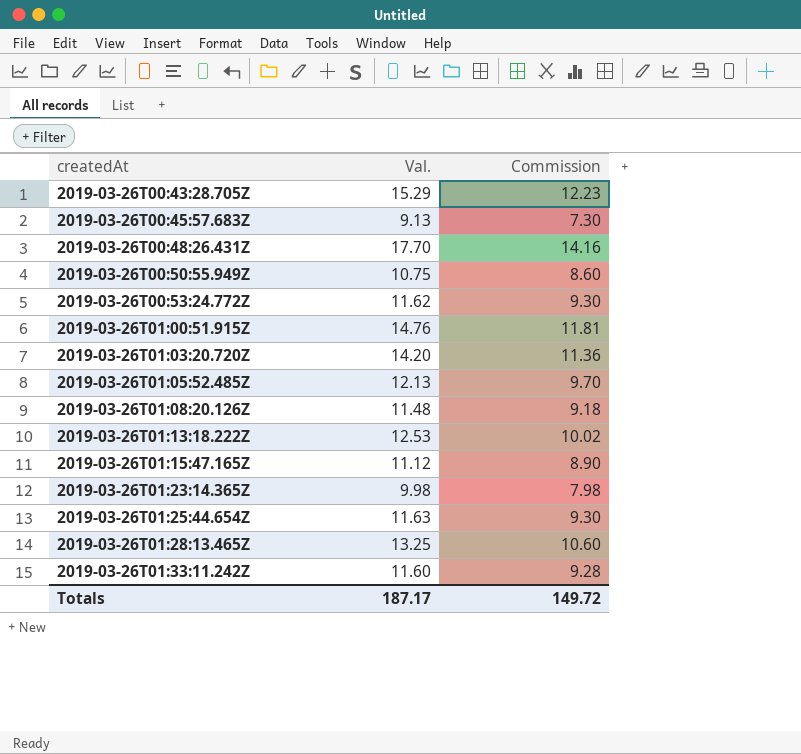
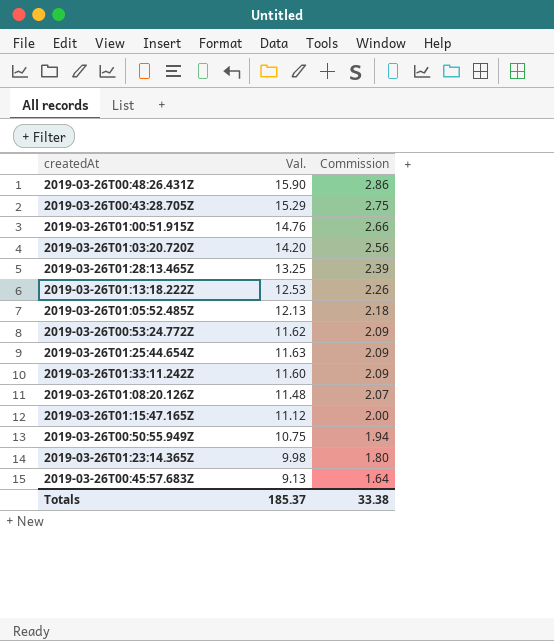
row order: createdAt ascending -> Commission descending
column Commission | formula: [Val.] * 0.8 -> [Val.] * 0.18
2019-03-26T00:48:26.431Z | Val.: 17.70 -> 15.90
Totals | Val.: 187.17 -> 185.37
Totals | Commission: 149.72 -> 33.38

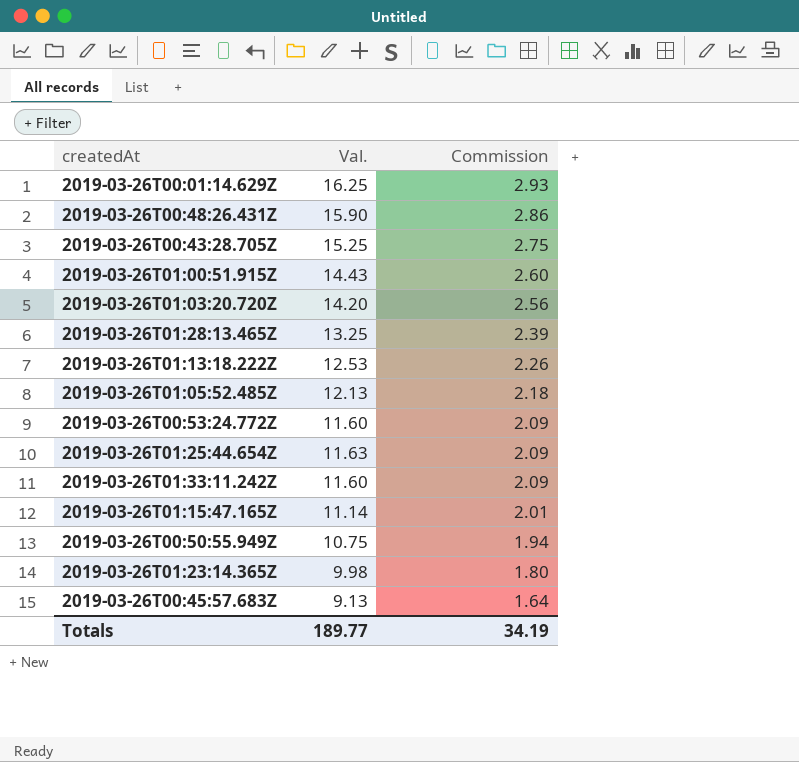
row 2019-03-26T01:08:20.126Z: 11.48 | 2.07 -> none
row 2019-03-26T00:01:14.629Z: none -> 16.25 | 2.93
2019-03-26T00:43:28.705Z | Val.: 15.29 -> 15.25
2019-03-26T01:00:51.915Z | Val.: 14.76 -> 14.43
2019-03-26T01:00:51.915Z | Commission: 2.66 -> 2.60
2019-03-26T00:53:24.772Z | Val.: 11.62 -> 11.60
2019-03-26T01:15:47.165Z | Val.: 11.12 -> 11.14
2019-03-26T01:15:47.165Z | Commission: 2.00 -> 2.01
Totals | Val.: 185.37 -> 189.77
Totals | Commission: 33.38 -> 34.19

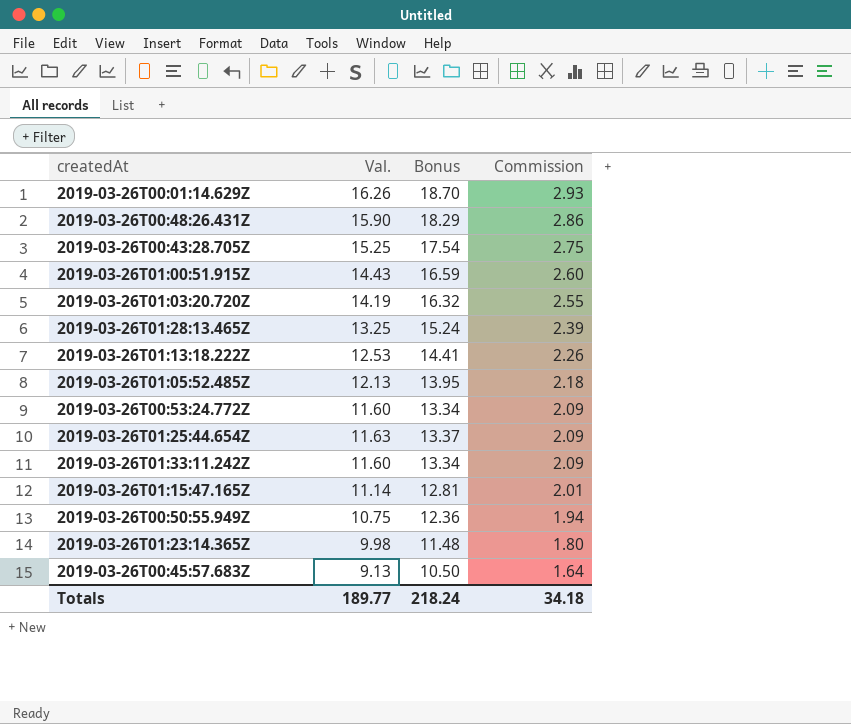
column Bonus | formula: none -> [Val.] * 1.15
2019-03-26T00:01:14.629Z | Val.: 16.25 -> 16.26
2019-03-26T01:03:20.720Z | Val.: 14.20 -> 14.19
2019-03-26T01:03:20.720Z | Commission: 2.56 -> 2.55
Totals | Commission: 34.19 -> 34.18

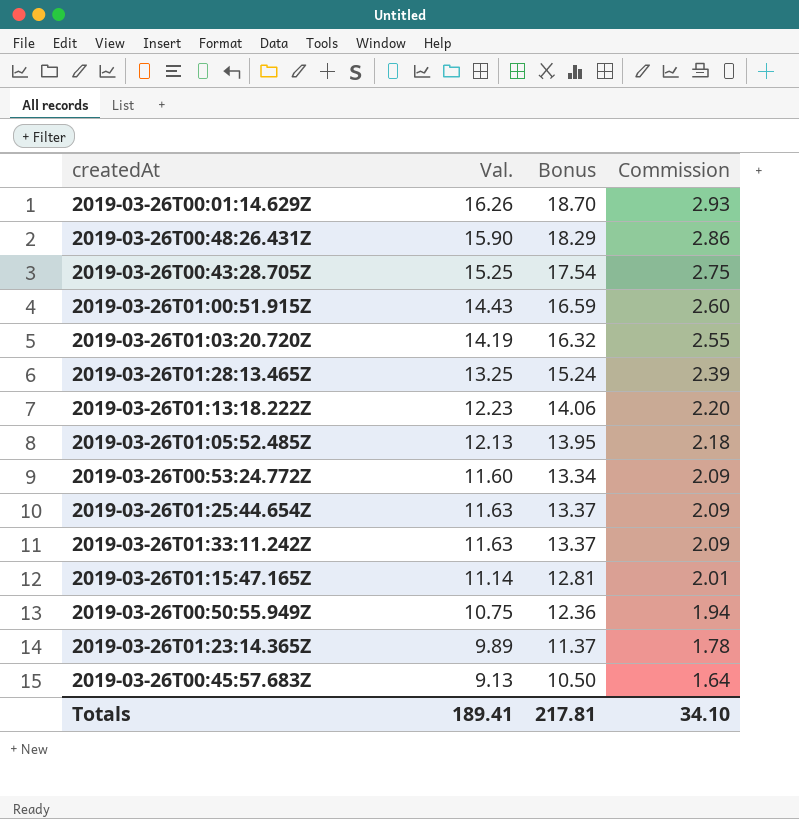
2019-03-26T01:13:18.222Z | Val.: 12.53 -> 12.23
2019-03-26T01:13:18.222Z | Bonus: 14.41 -> 14.06
2019-03-26T01:13:18.222Z | Commission: 2.26 -> 2.20
2019-03-26T01:33:11.242Z | Val.: 11.60 -> 11.63
2019-03-26T01:33:11.242Z | Bonus: 13.34 -> 13.37
2019-03-26T01:23:14.365Z | Val.: 9.98 -> 9.89
2019-03-26T01:23:14.365Z | Bonus: 11.48 -> 11.37
2019-03-26T01:23:14.365Z | Commission: 1.80 -> 1.78
Totals | Val.: 189.77 -> 189.41
Totals | Bonus: 218.24 -> 217.81
Totals | Commission: 34.18 -> 34.10

